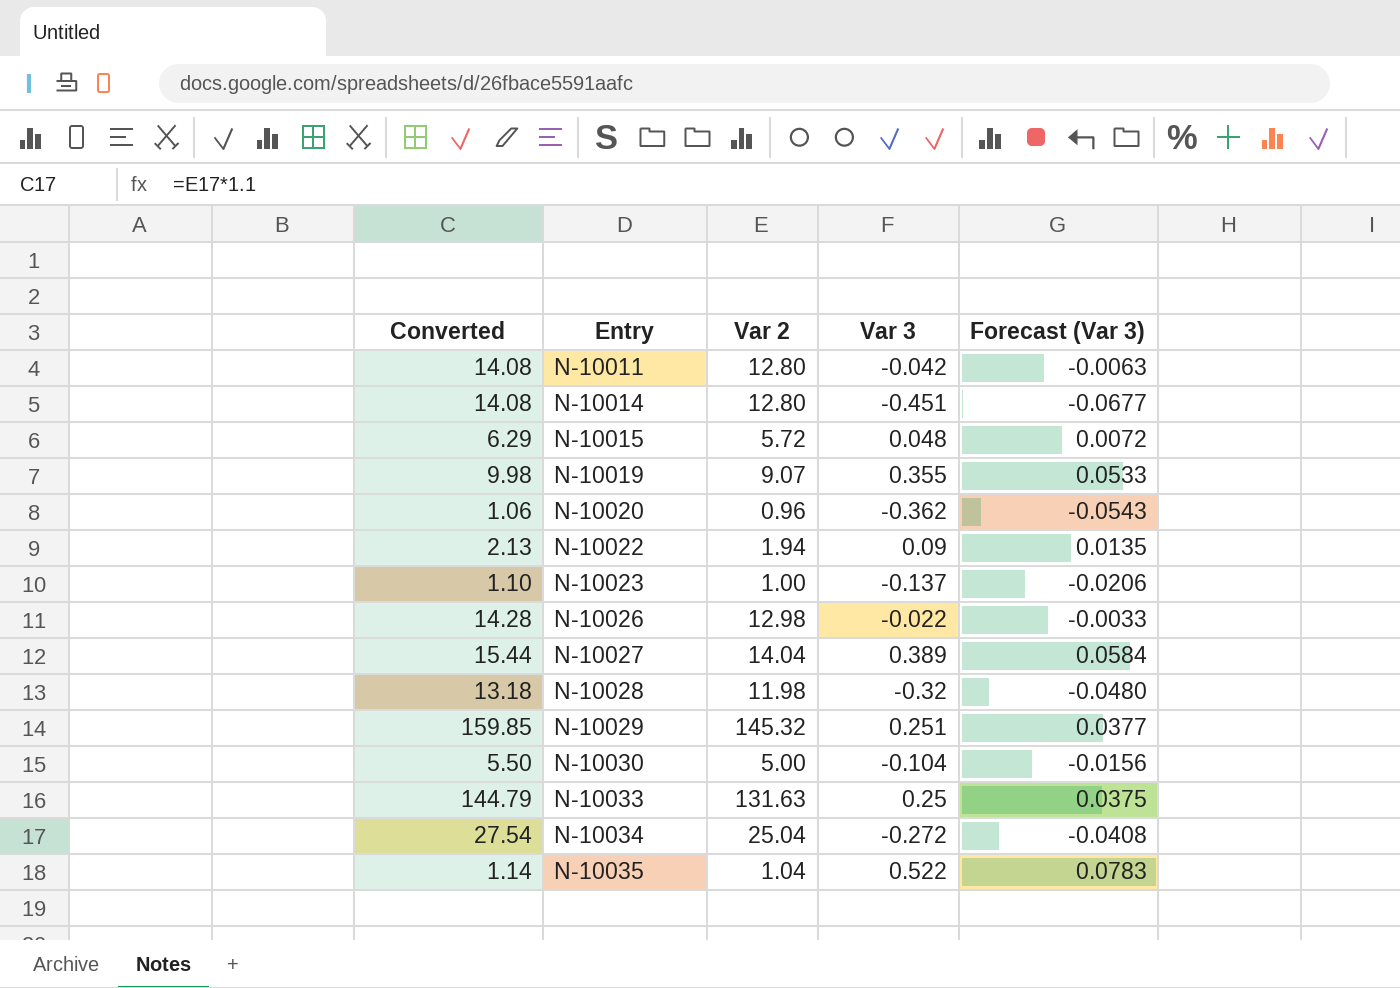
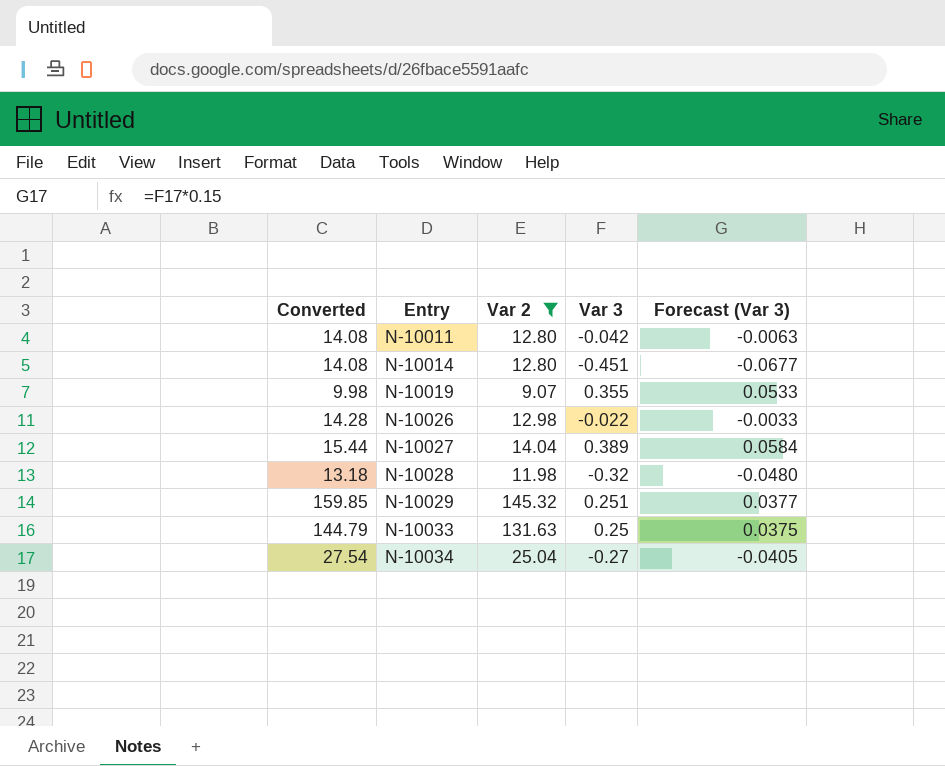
filter: none -> Var 2 >= 9.07
N-10034 | Var 3: -0.272 -> -0.27
N-10034 | Forecast (Var 3): -0.0408 -> -0.0405

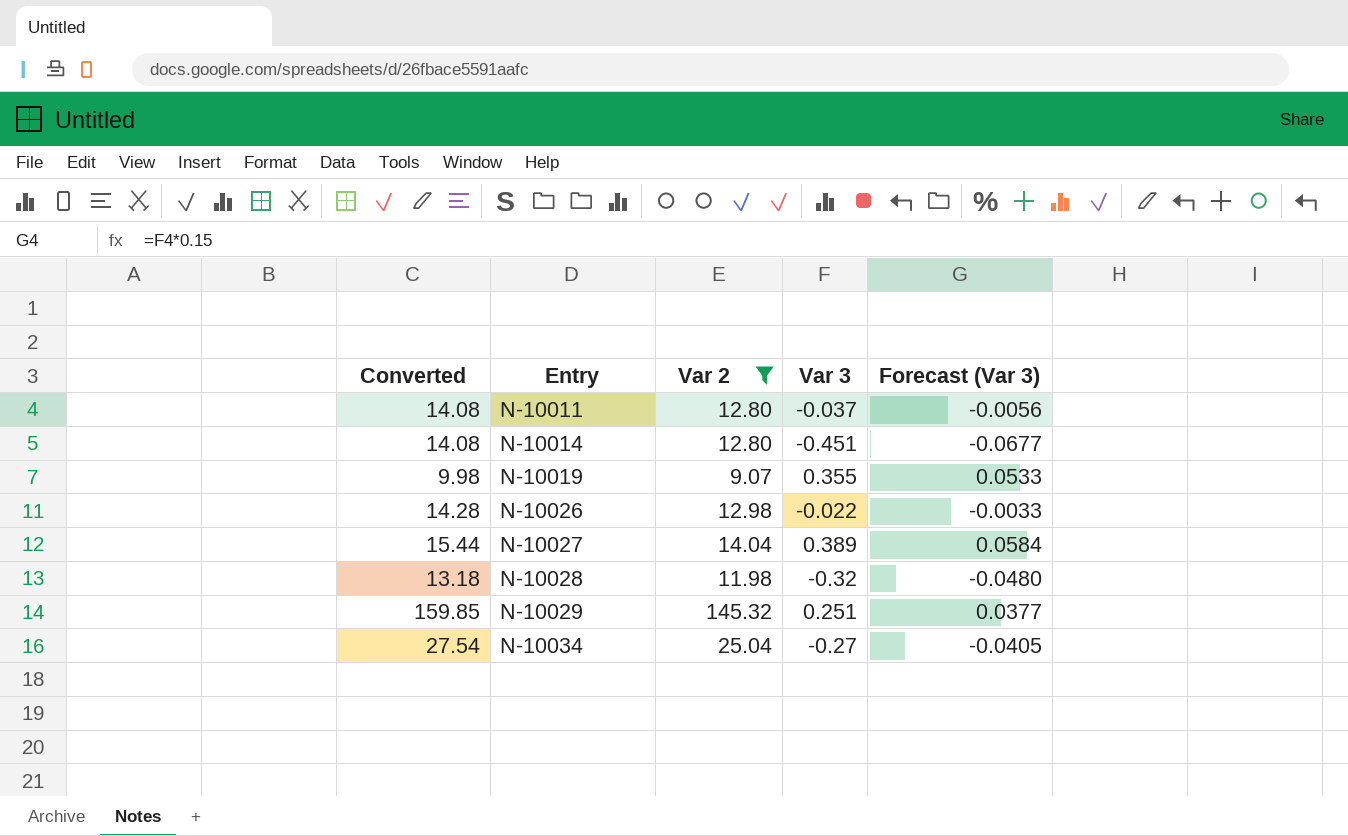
row N-10033: 144.79 | 131.63 | 0.25 | 0.0375 -> none
N-10011 | Var 3: -0.042 -> -0.037
N-10011 | Forecast (Var 3): -0.0063 -> -0.0056

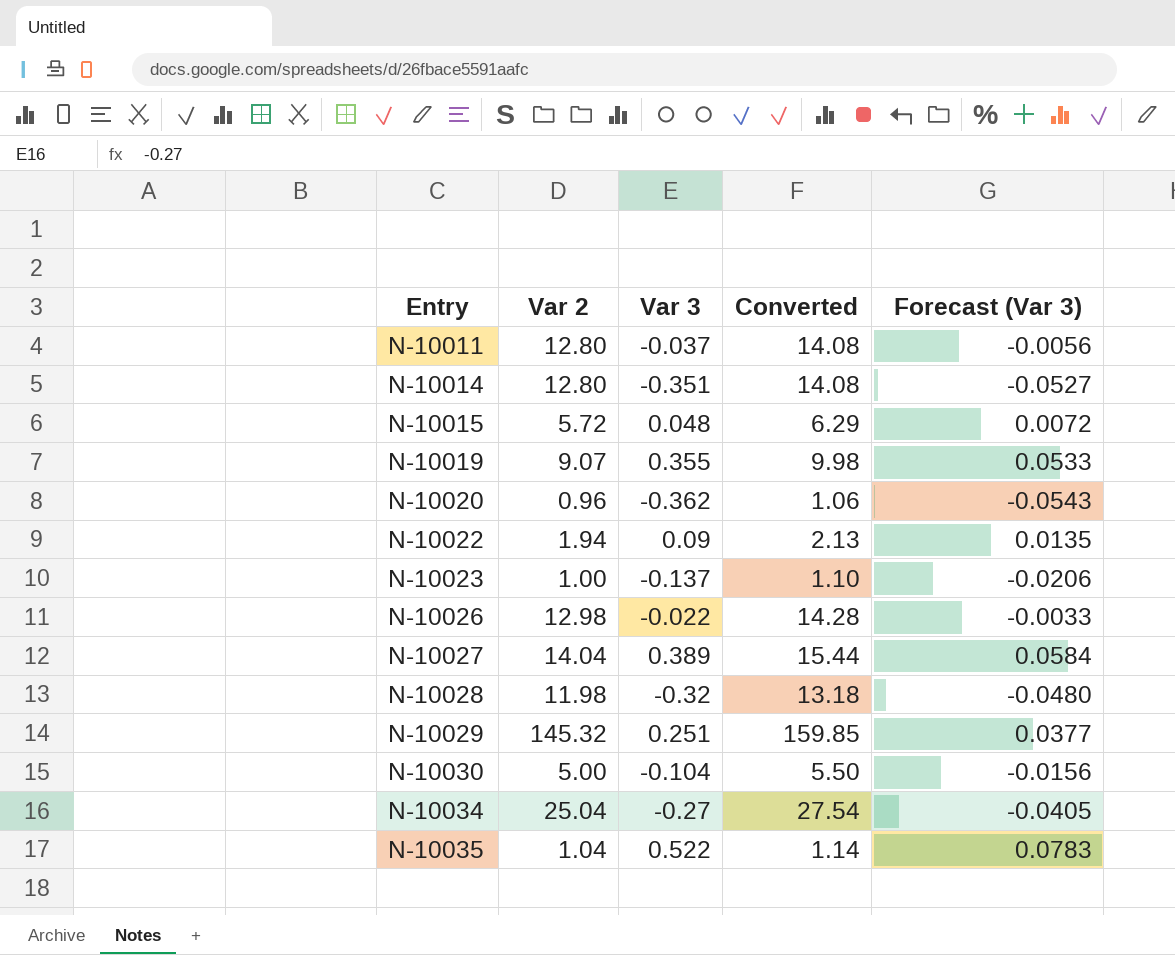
filter: Var 2 >= 9.07 -> none
column Converted | position: 1 -> 4
N-10014 | Var 3: -0.451 -> -0.351
N-10014 | Forecast (Var 3): -0.0677 -> -0.0527

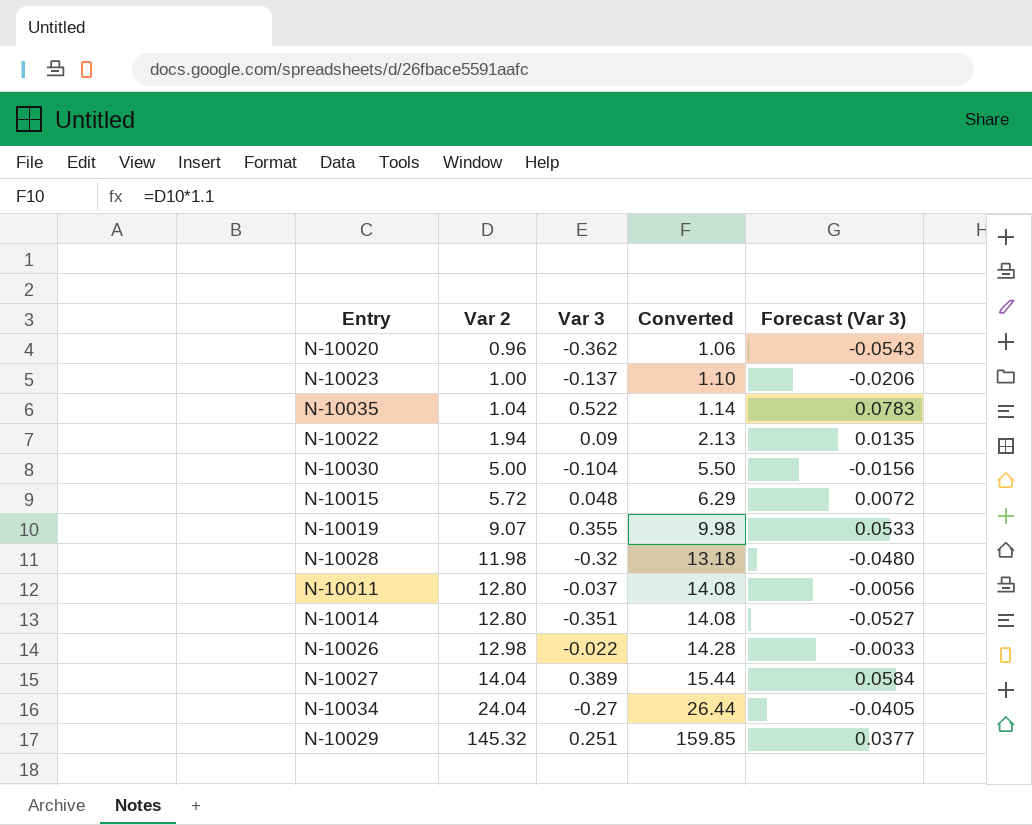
row order: Entry ascending -> Var 2 ascending
N-10034 | Var 2: 25.04 -> 24.04
N-10034 | Converted: 27.54 -> 26.44

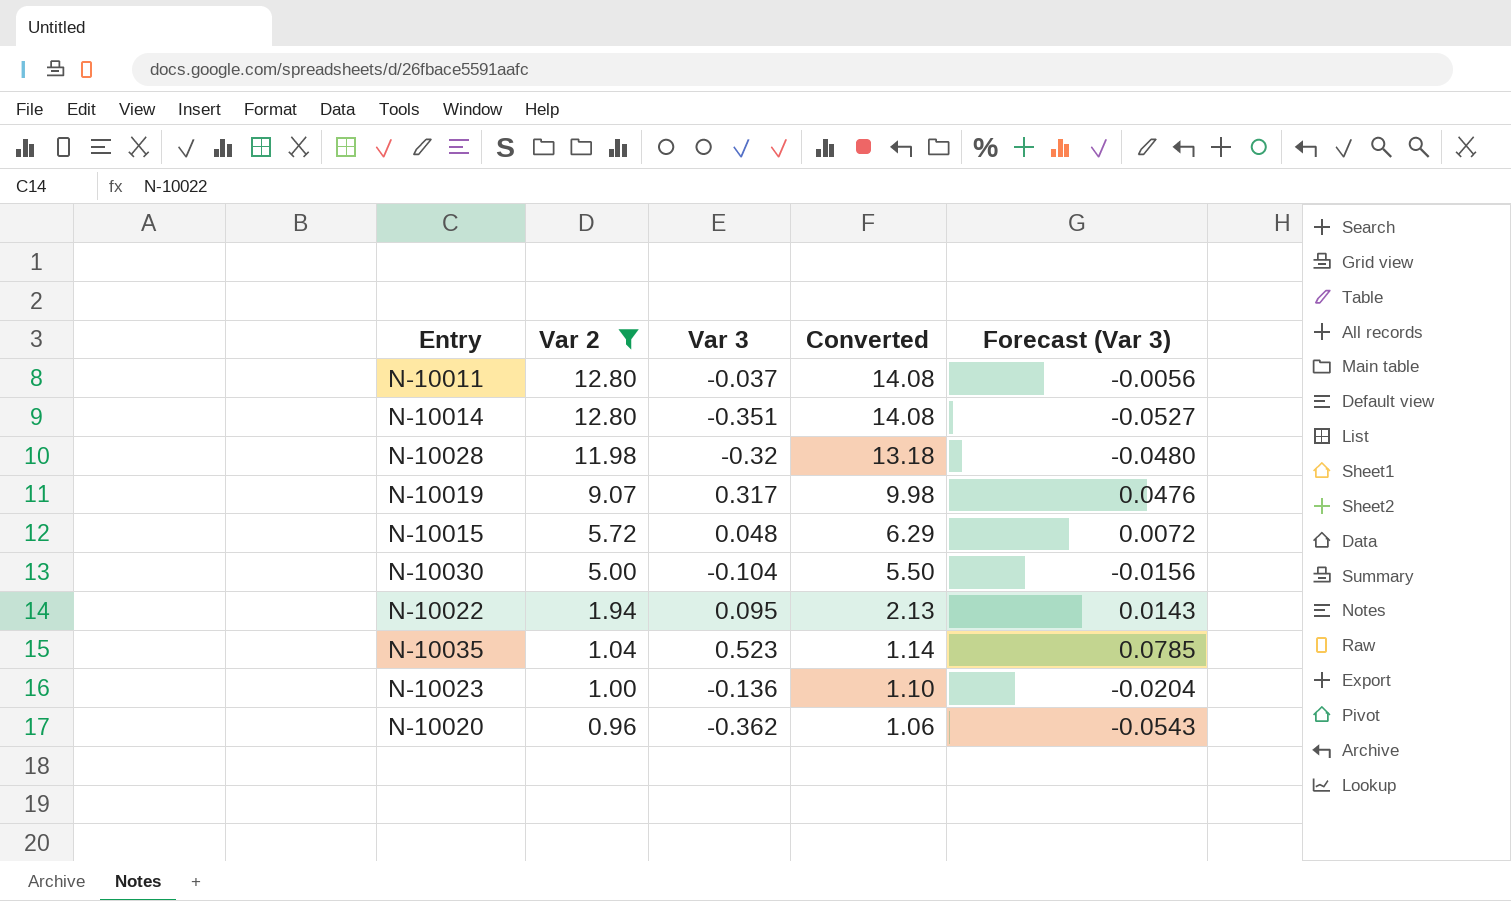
filter: none -> Var 2 <= 12.80
row order: Var 2 ascending -> Var 2 descending
N-10019 | Var 3: 0.355 -> 0.317
N-10019 | Forecast (Var 3): 0.0533 -> 0.0476
N-10022 | Var 3: 0.09 -> 0.095
N-10022 | Forecast (Var 3): 0.0135 -> 0.0143
N-10035 | Var 3: 0.522 -> 0.523
N-10035 | Forecast (Var 3): 0.0783 -> 0.0785
N-10023 | Var 3: -0.137 -> -0.136
N-10023 | Forecast (Var 3): -0.0206 -> -0.0204

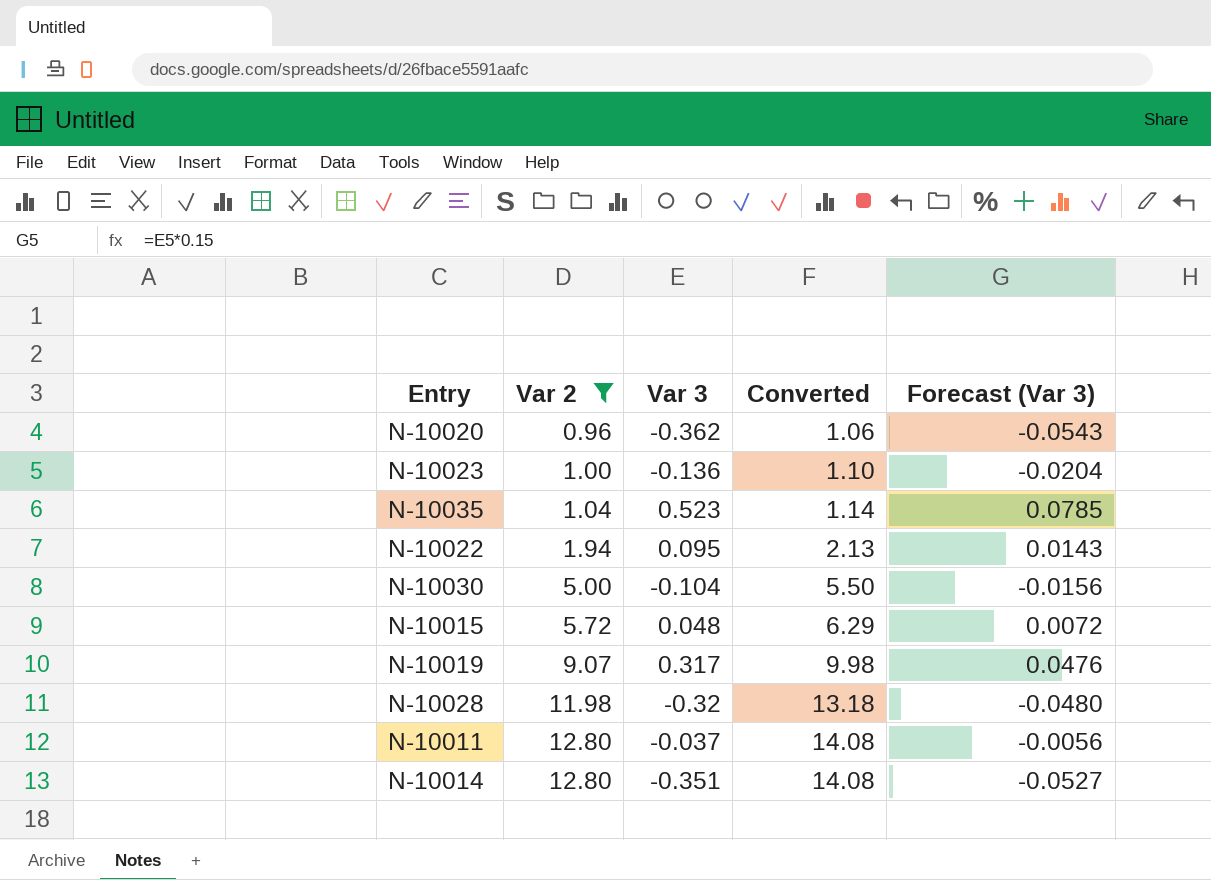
row order: Var 2 descending -> Var 2 ascending

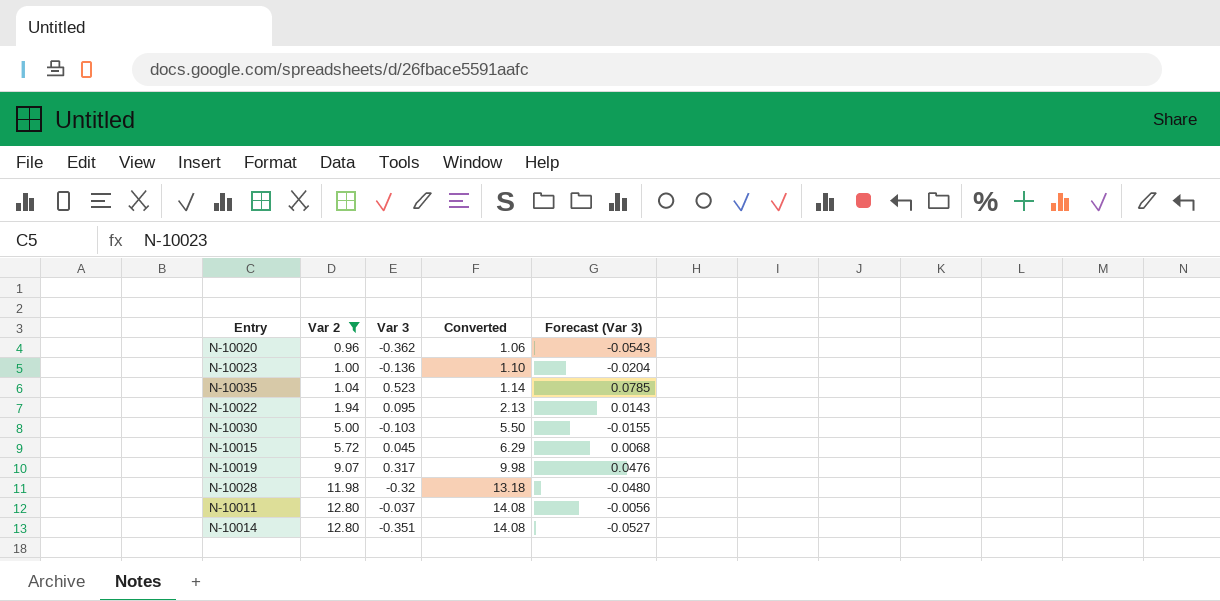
N-10030 | Var 3: -0.104 -> -0.103
N-10030 | Forecast (Var 3): -0.0156 -> -0.0155
N-10015 | Var 3: 0.048 -> 0.045
N-10015 | Forecast (Var 3): 0.0072 -> 0.0068

